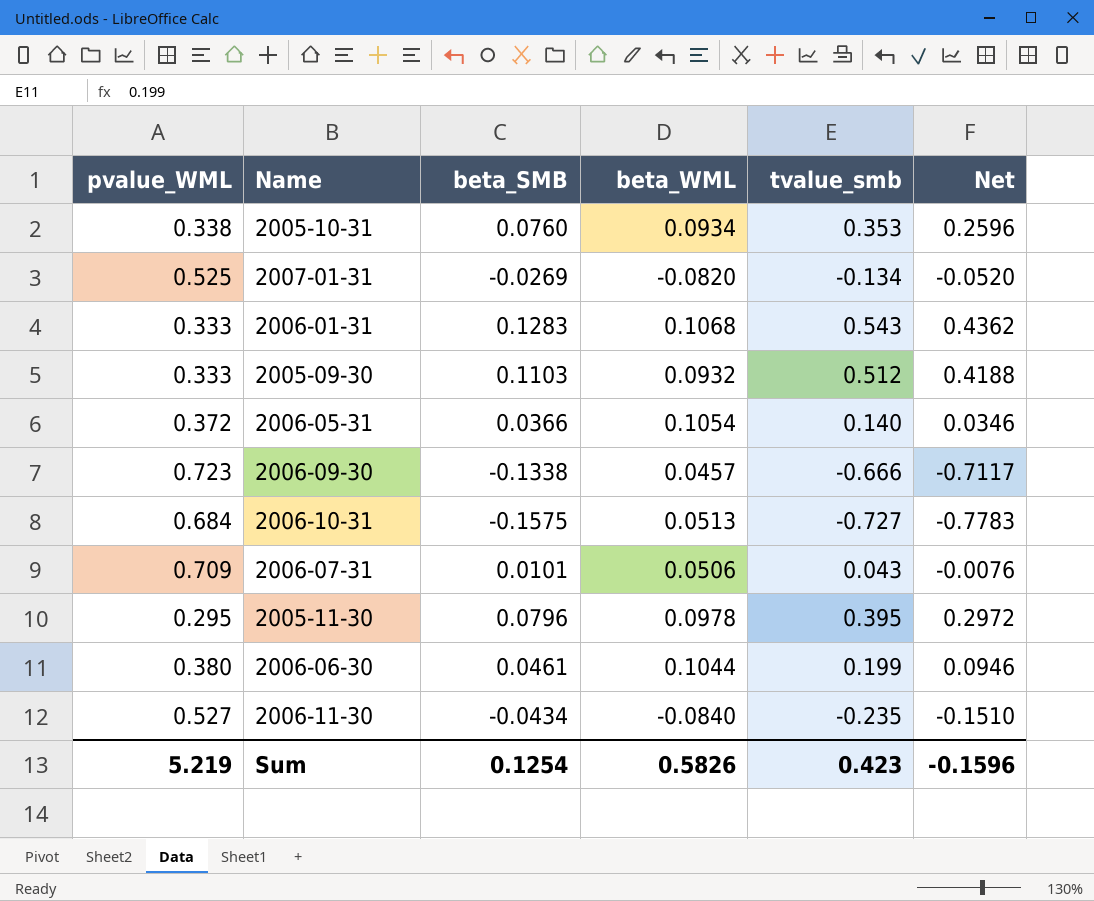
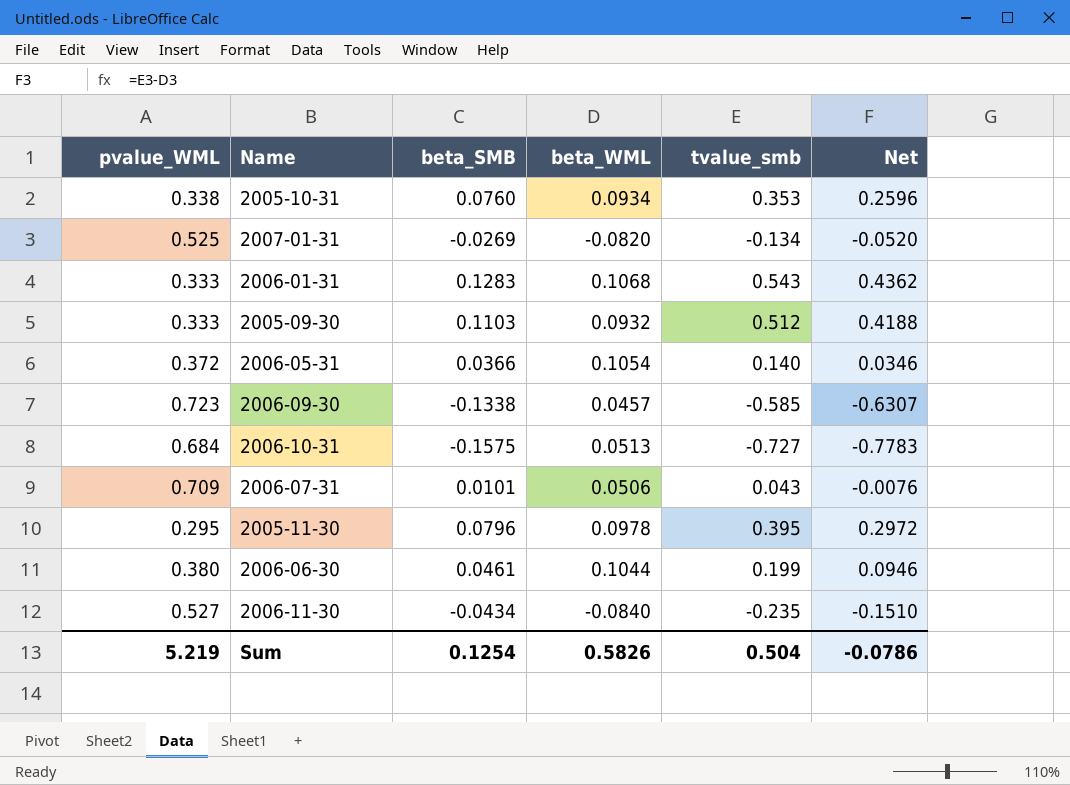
2006-09-30 | tvalue_smb: -0.666 -> -0.585
2006-09-30 | Net: -0.7117 -> -0.6307
Sum | tvalue_smb: 0.423 -> 0.504
Sum | Net: -0.1596 -> -0.0786

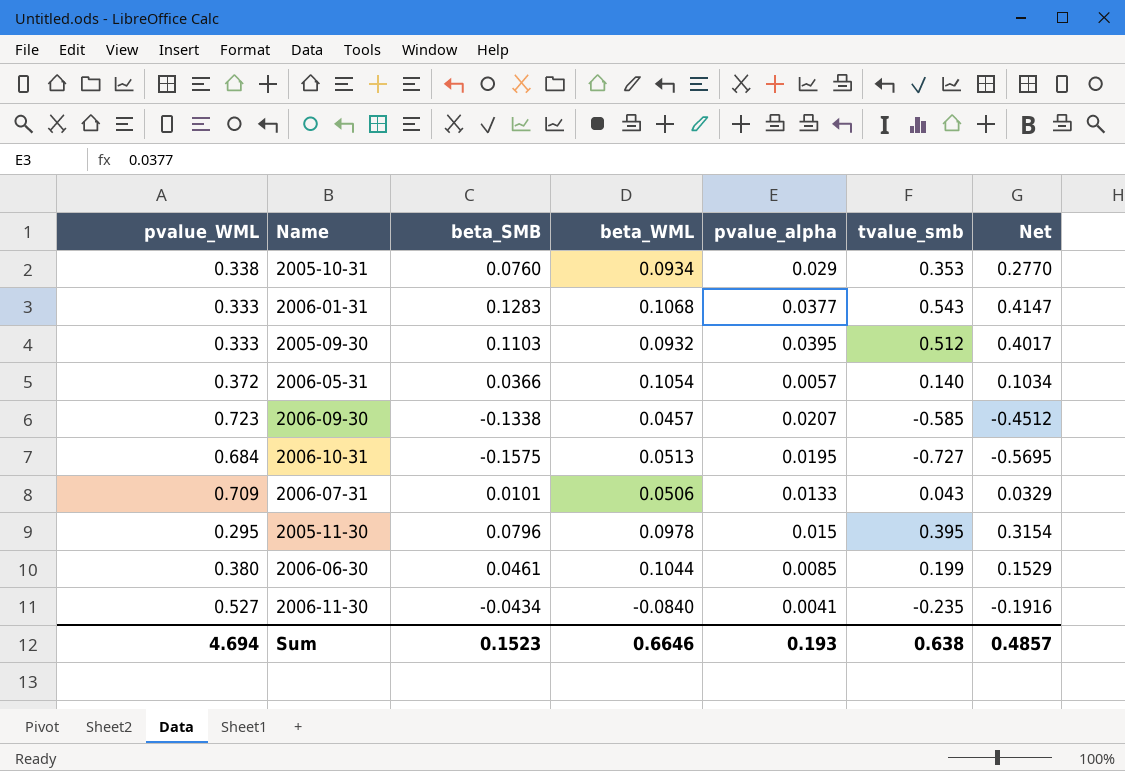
column pvalue_alpha | position: none -> 5
column Net | formula: [tvalue_smb] - [beta_WML] -> [tvalue_smb] - [beta_SMB]
row 2007-01-31: 0.525 | -0.0269 | -0.0820 | -0.134 | -0.0520 -> none
Sum | pvalue_WML: 5.219 -> 4.694
Sum | beta_SMB: 0.1254 -> 0.1523
Sum | beta_WML: 0.5826 -> 0.6646
Sum | tvalue_smb: 0.504 -> 0.638
Sum | Net: -0.0786 -> 0.4857

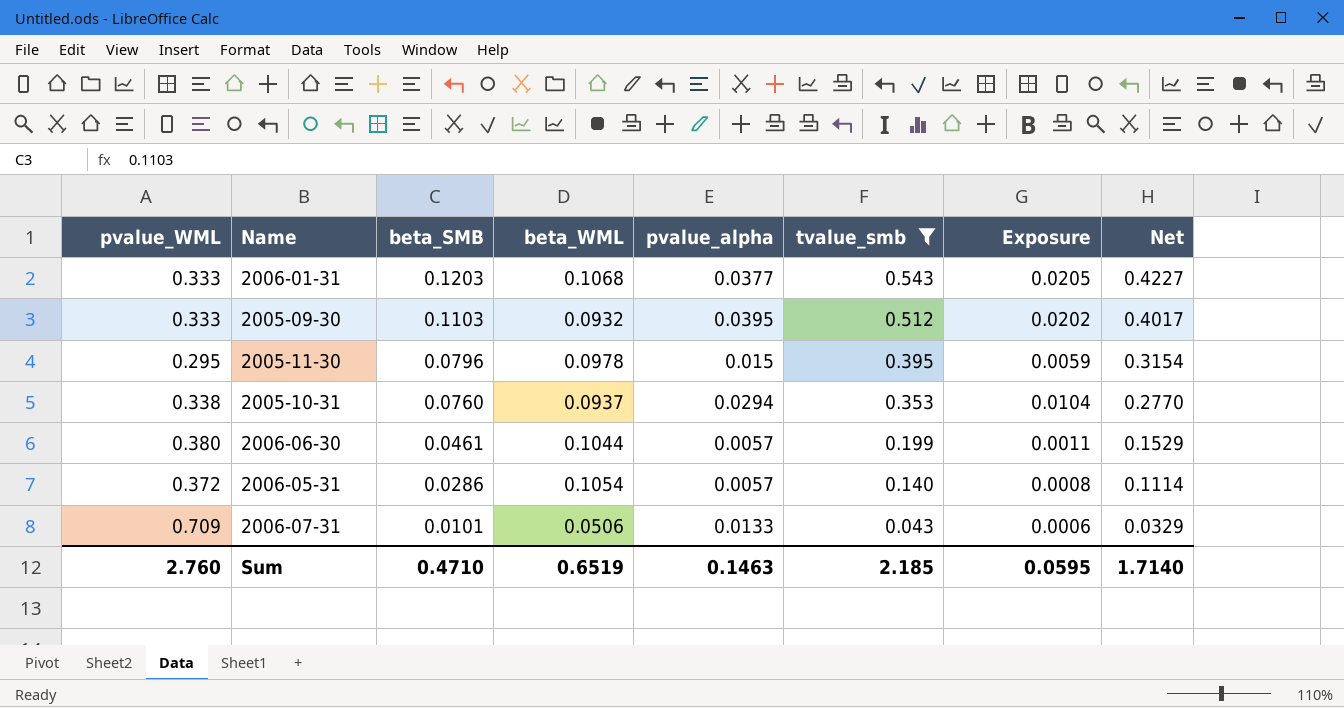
filter: none -> tvalue_smb >= 0.043
row order: none -> beta_SMB descending
column Exposure | formula: none -> [pvalue_alpha] * [tvalue_smb]
2006-01-31 | beta_SMB: 0.1283 -> 0.1203
2006-01-31 | Net: 0.4147 -> 0.4227
2005-10-31 | beta_WML: 0.0934 -> 0.0937
2005-10-31 | pvalue_alpha: 0.029 -> 0.0294
2006-06-30 | pvalue_alpha: 0.0085 -> 0.0057
2006-05-31 | beta_SMB: 0.0366 -> 0.0286
2006-05-31 | Net: 0.1034 -> 0.1114
Sum | pvalue_WML: 4.694 -> 2.760
Sum | beta_SMB: 0.1523 -> 0.4710
Sum | beta_WML: 0.6646 -> 0.6519
Sum | pvalue_alpha: 0.193 -> 0.1463
Sum | tvalue_smb: 0.638 -> 2.185
Sum | Net: 0.4857 -> 1.7140

